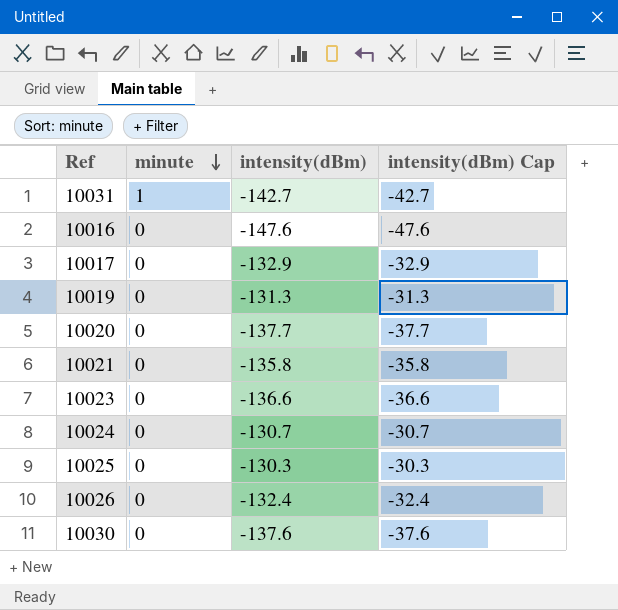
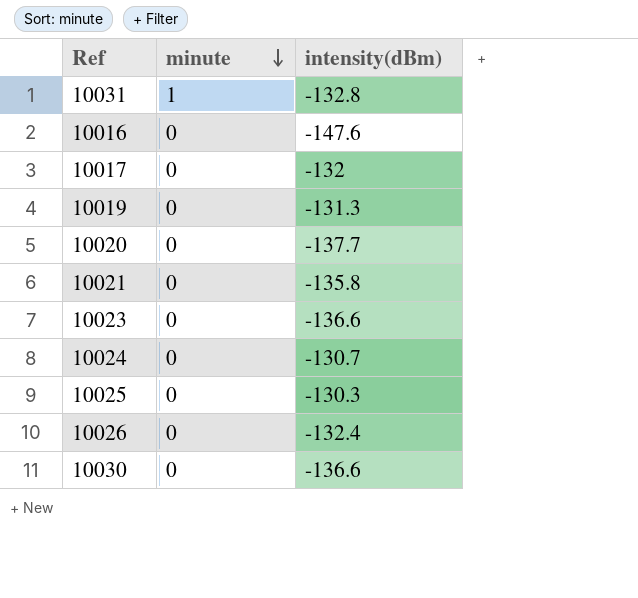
column intensity(dBm) Cap | formula: [intensity(dBm)] + 100 -> none
10031 | intensity(dBm): -142.7 -> -132.8
10017 | intensity(dBm): -132.9 -> -132
10030 | intensity(dBm): -137.6 -> -136.6

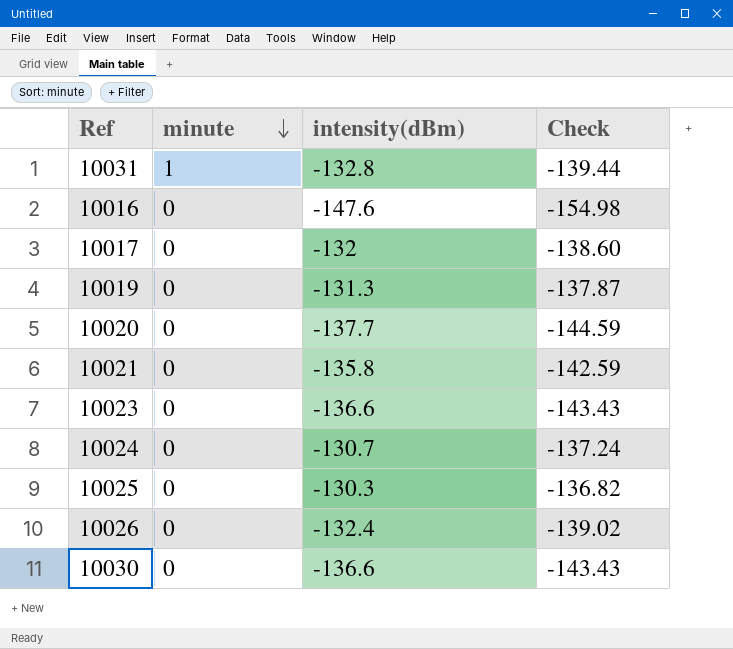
column Check | formula: none -> [intensity(dBm)] * 1.05

